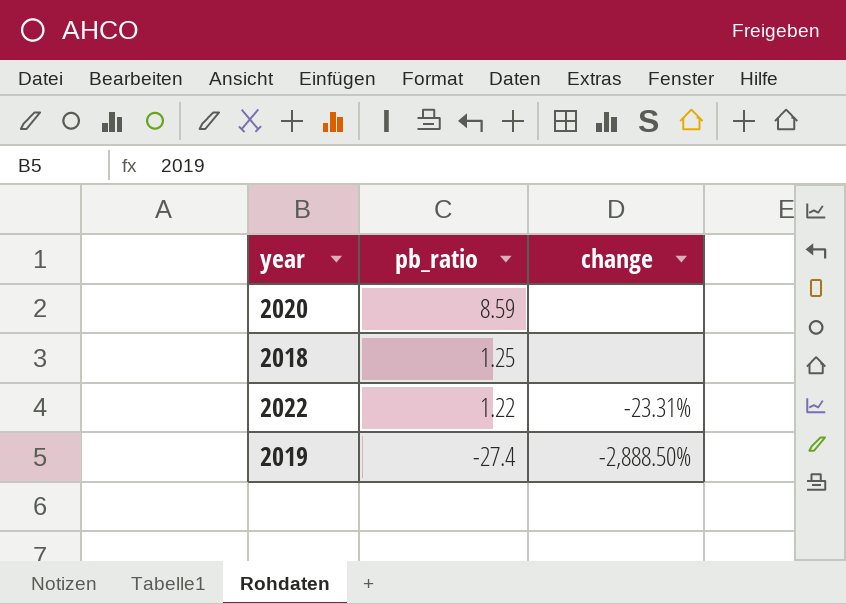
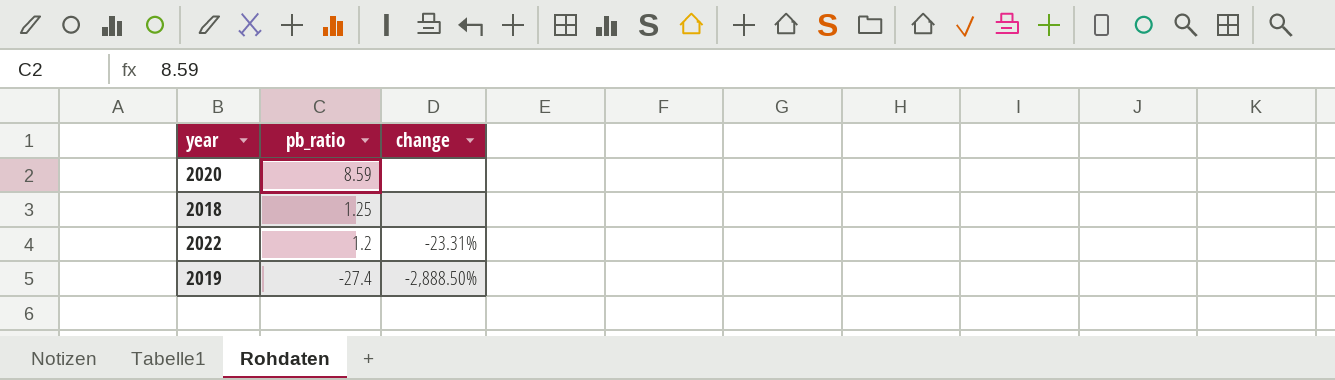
2022 | pb_ratio: 1.22 -> 1.2

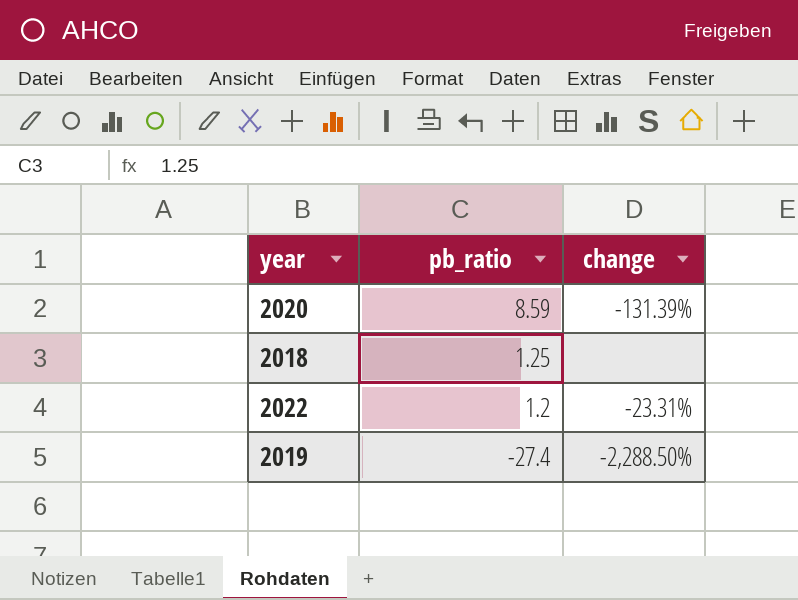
2020 | change: none -> -131.39%
2019 | change: -2,888.50% -> -2,288.50%

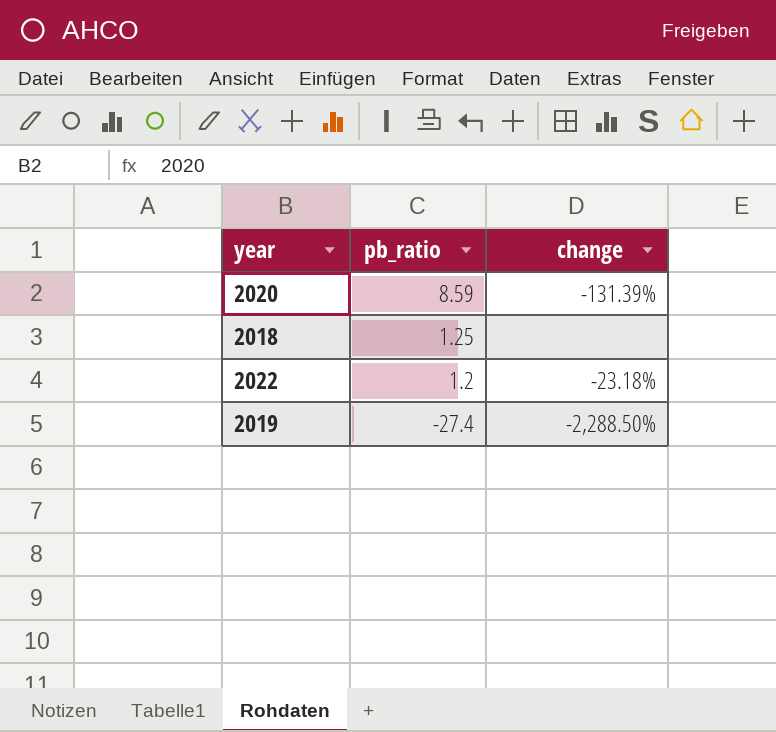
2022 | change: -23.31% -> -23.18%

